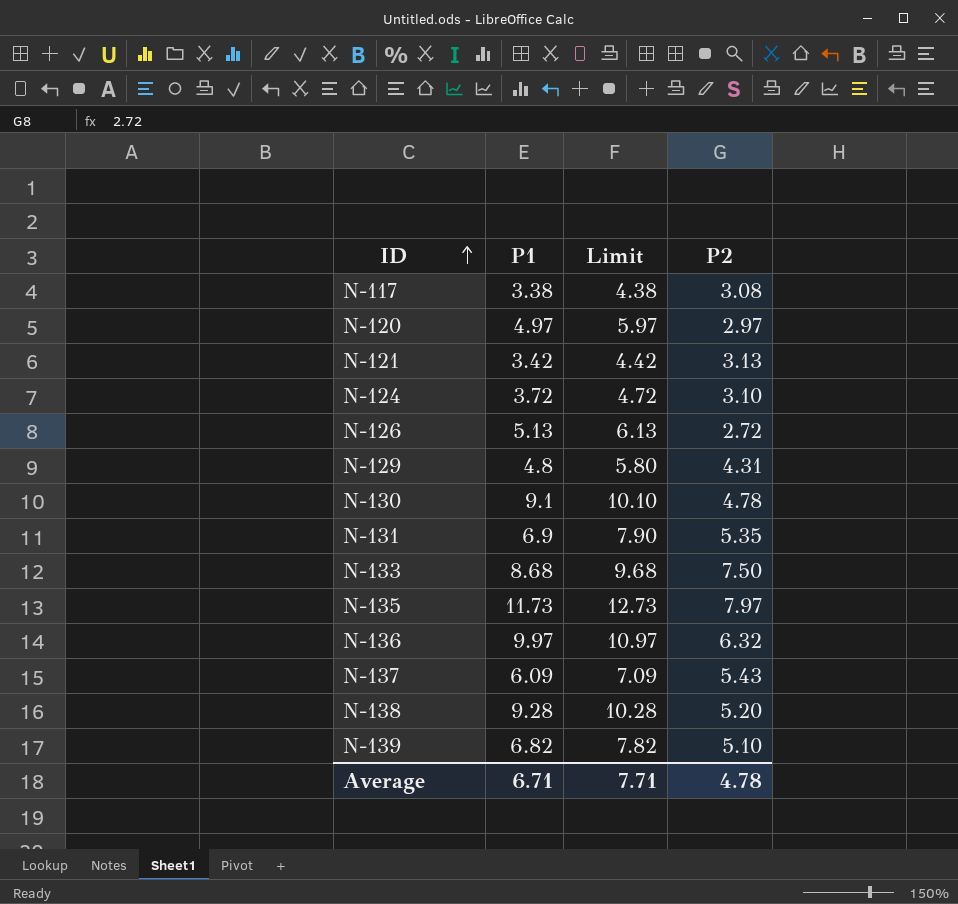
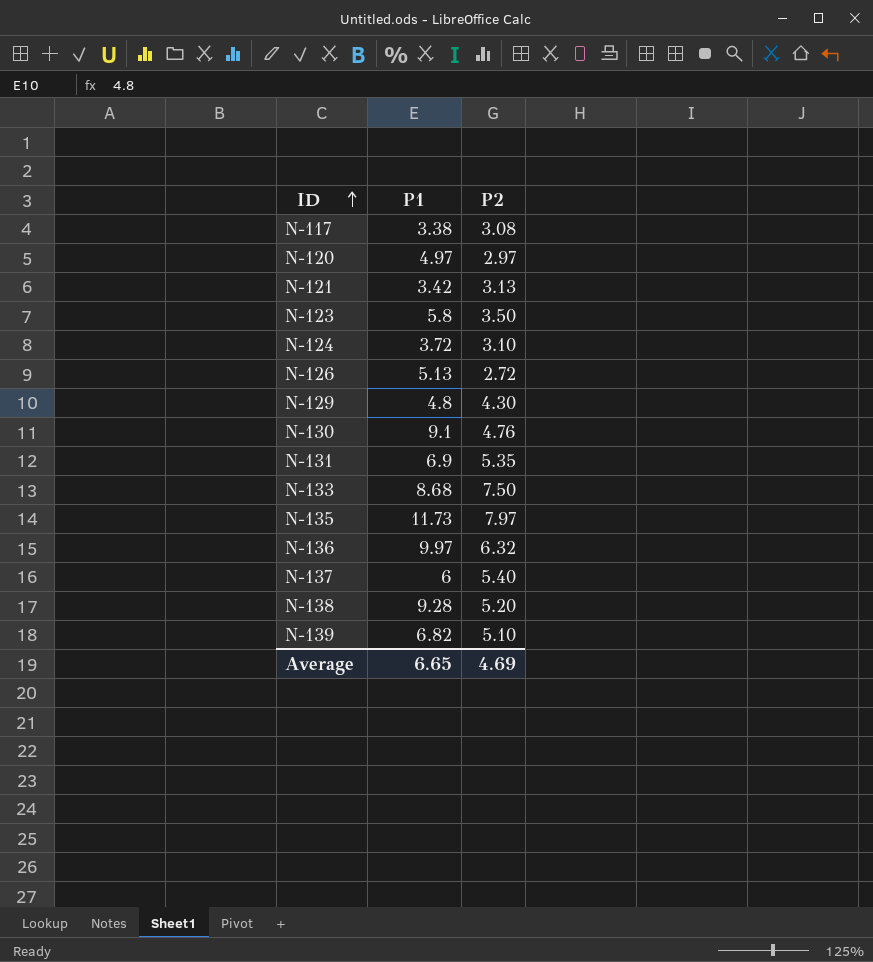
column Limit | formula: [P1] + 1 -> none
row N-123: none -> 5.8 | 3.50
N-129 | P2: 4.31 -> 4.30
N-130 | P2: 4.78 -> 4.76
N-137 | P1: 6.09 -> 6
N-137 | P2: 5.43 -> 5.40
Average | P1: 6.71 -> 6.65
Average | P2: 4.78 -> 4.69

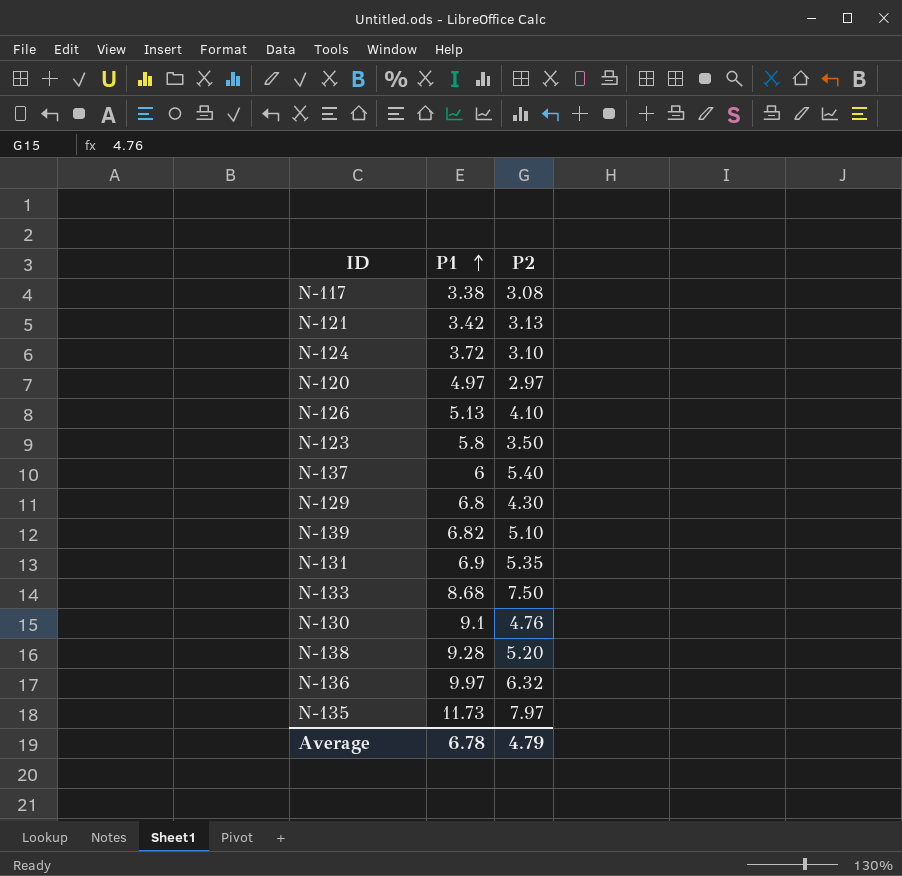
row order: ID ascending -> P1 ascending
N-126 | P2: 2.72 -> 4.10
N-129 | P1: 4.8 -> 6.8
Average | P1: 6.65 -> 6.78
Average | P2: 4.69 -> 4.79

